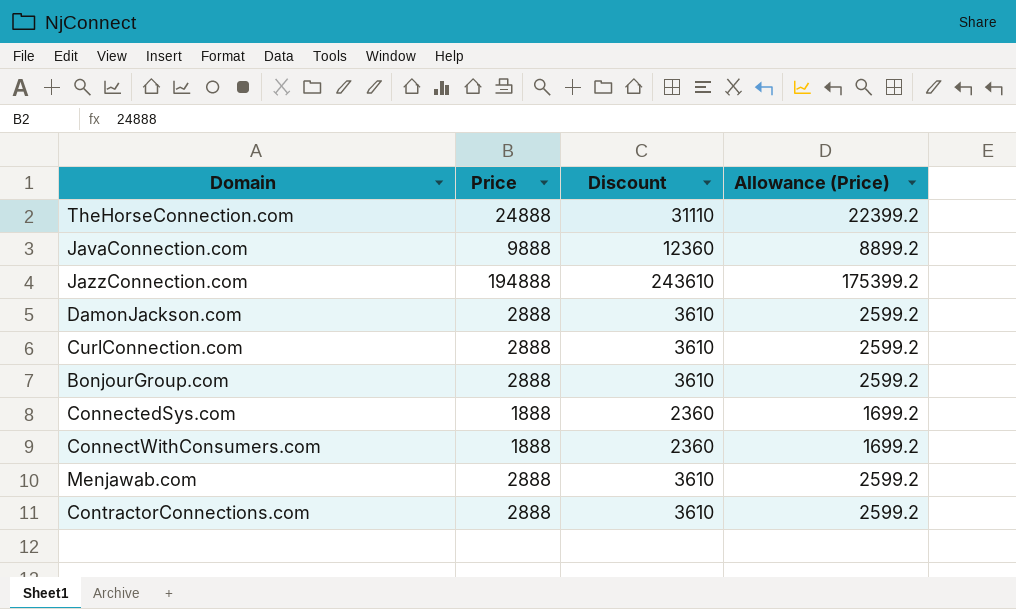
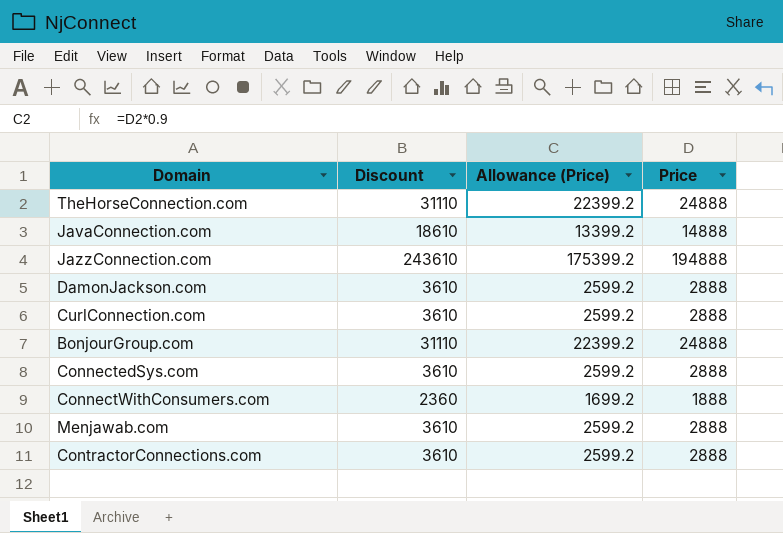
column Price | position: 2 -> 4
JavaConnection.com | Discount: 12360 -> 18610
JavaConnection.com | Allowance (Price): 8899.2 -> 13399.2
JavaConnection.com | Price: 9888 -> 14888
BonjourGroup.com | Discount: 3610 -> 31110
BonjourGroup.com | Allowance (Price): 2599.2 -> 22399.2
BonjourGroup.com | Price: 2888 -> 24888
ConnectedSys.com | Discount: 2360 -> 3610
ConnectedSys.com | Allowance (Price): 1699.2 -> 2599.2
ConnectedSys.com | Price: 1888 -> 2888

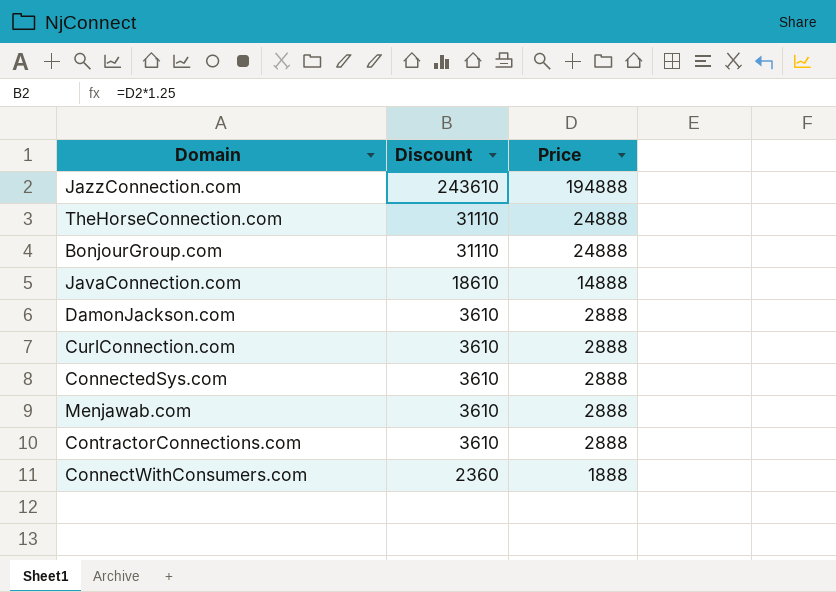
row order: none -> Discount descending
column Allowance (Price) | formula: [Price] * 0.9 -> none

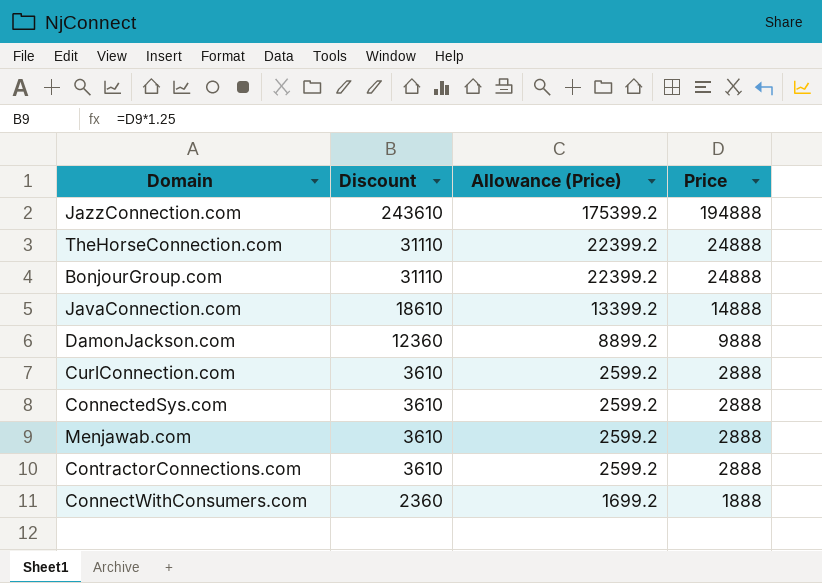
column Allowance (Price) | formula: none -> [Price] * 0.9
DamonJackson.com | Discount: 3610 -> 12360
DamonJackson.com | Price: 2888 -> 9888

